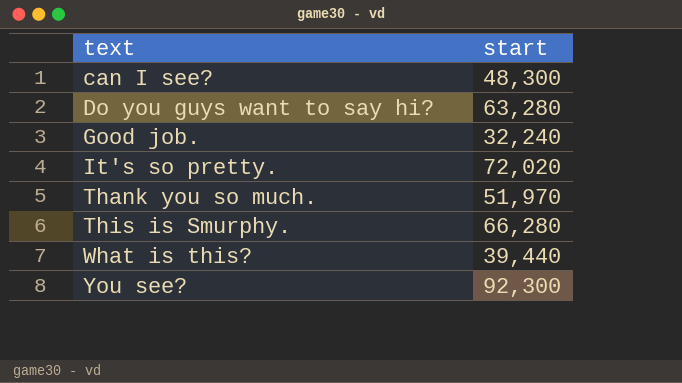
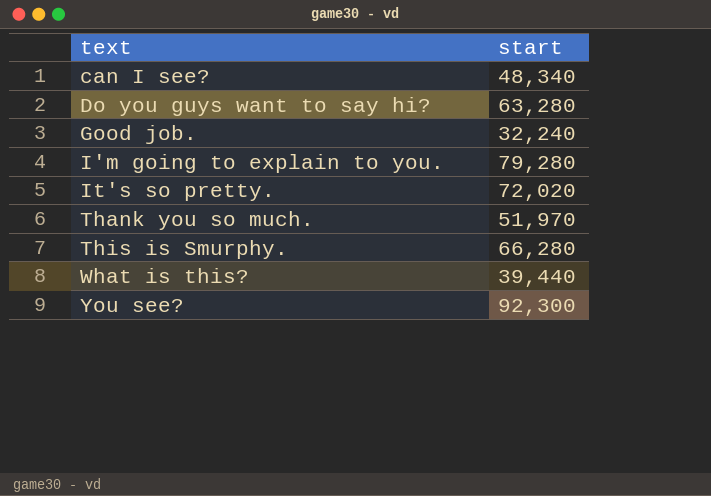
can I see? | start: 48,300 -> 48,340
row I'm going to explain to you.: none -> 79,280

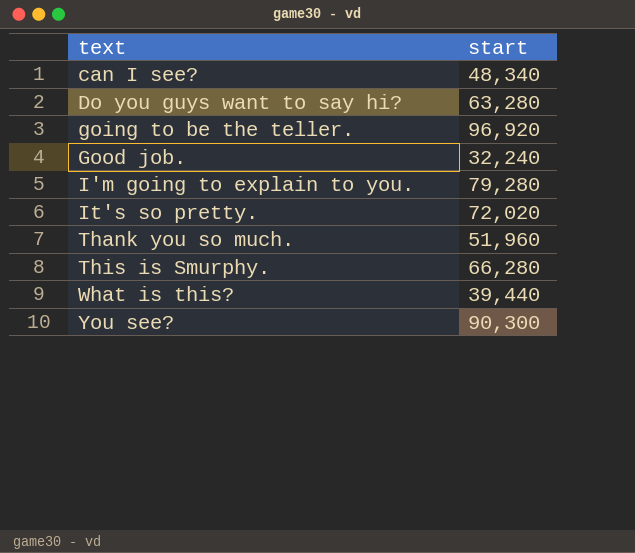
row going to be the teller.: none -> 96,920
Thank you so much. | start: 51,970 -> 51,960
You see? | start: 92,300 -> 90,300

